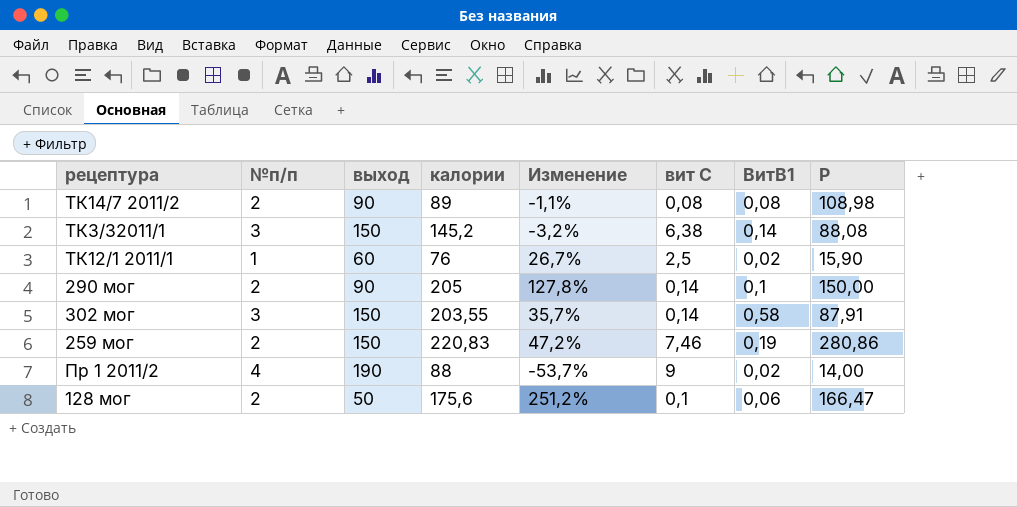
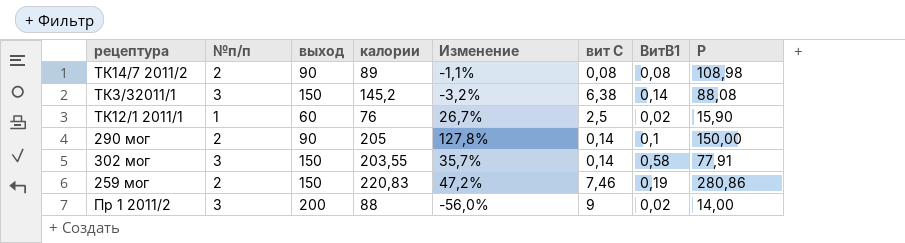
row 128 мог: 2 | 50 | 175,6 | 251,2% | 0,1 | 0,06 | 166,47 -> none
302 мог | P: 87,91 -> 77,91
Пр 1 2011/2 | №п/п: 4 -> 3
Пр 1 2011/2 | выход: 190 -> 200
Пр 1 2011/2 | Изменение: -53,7% -> -56,0%

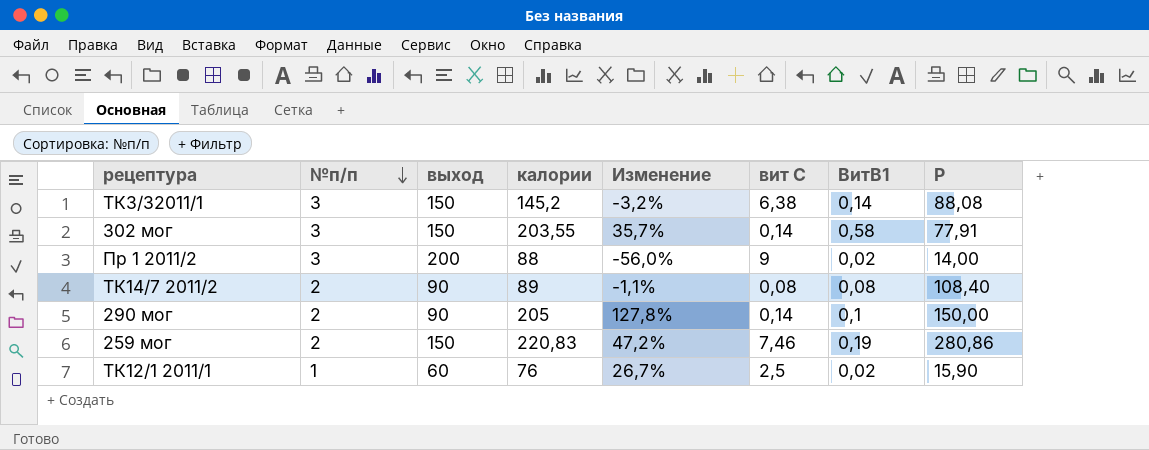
row order: none -> №п/п descending
ТК14/7 2011/2 | P: 108,98 -> 108,40

